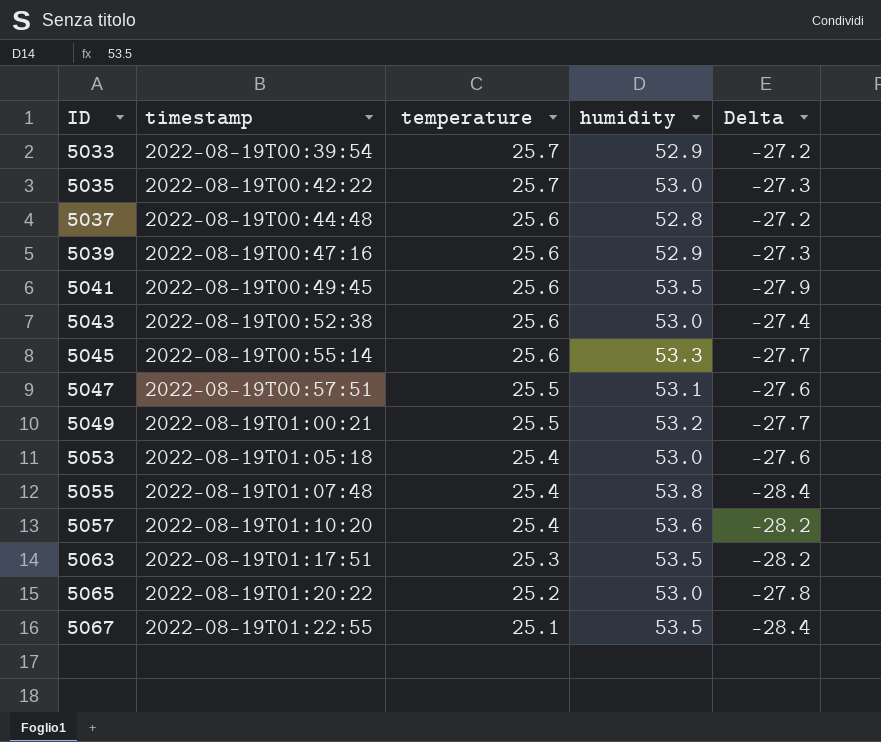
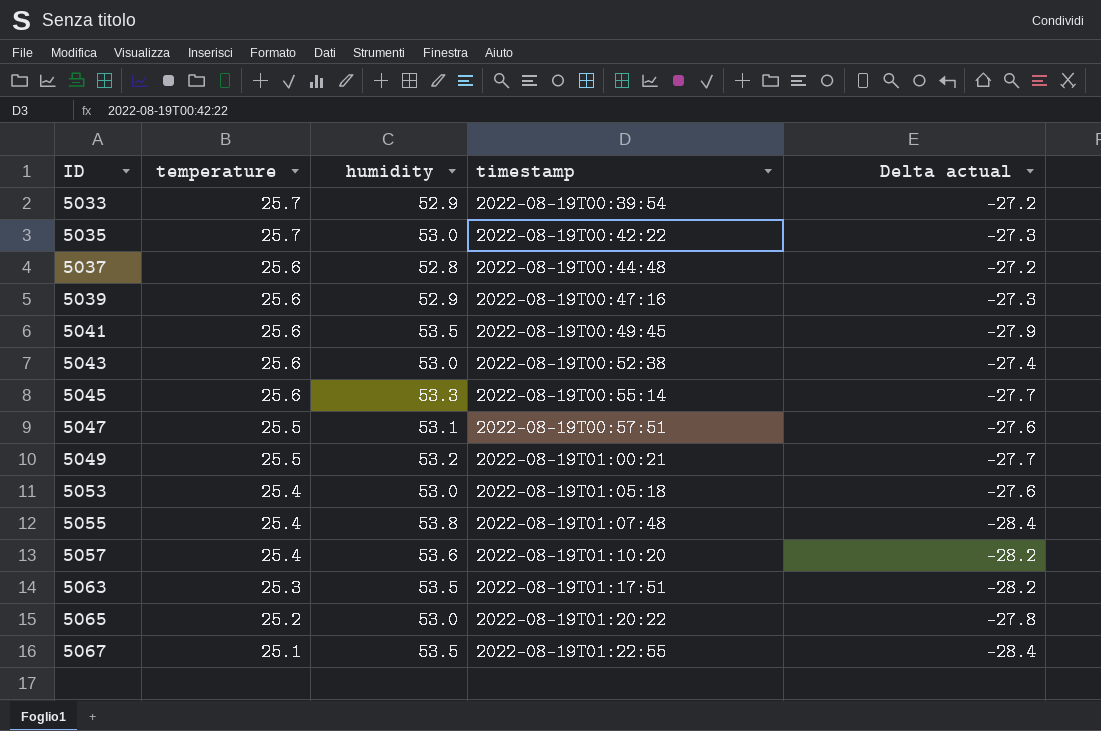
column timestamp | position: 2 -> 4
column name: Delta -> Delta actual

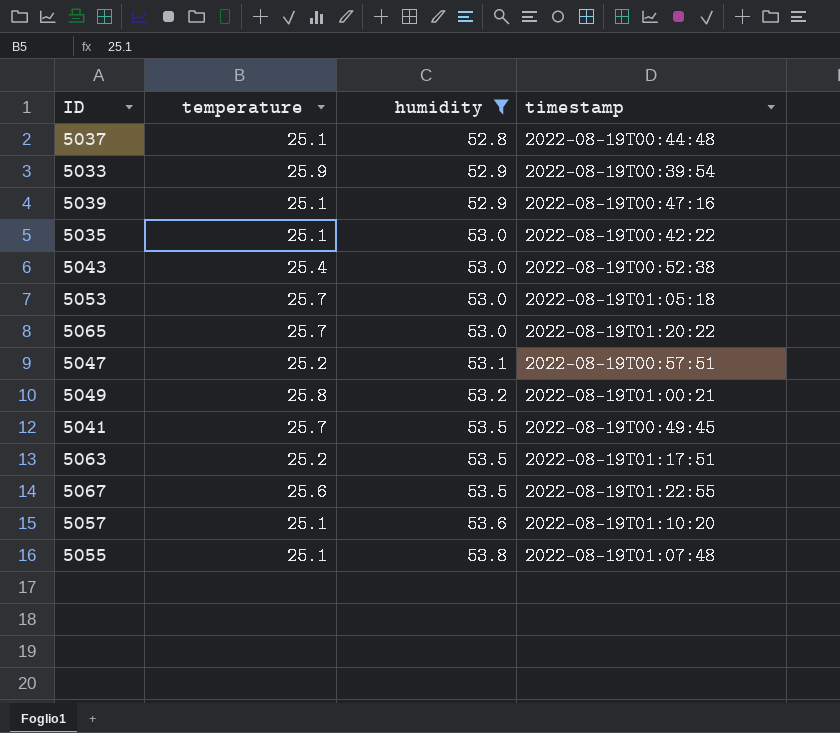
filter: none -> humidity != 53.3
row order: ID ascending -> humidity ascending
column Delta actual | formula: [temperature] - [humidity] -> none
5037 | temperature: 25.6 -> 25.1
5033 | temperature: 25.7 -> 25.9
5039 | temperature: 25.6 -> 25.1
5035 | temperature: 25.7 -> 25.1
5043 | temperature: 25.6 -> 25.4
5053 | temperature: 25.4 -> 25.7
5065 | temperature: 25.2 -> 25.7
5047 | temperature: 25.5 -> 25.2
5049 | temperature: 25.5 -> 25.8
5041 | temperature: 25.6 -> 25.7
5063 | temperature: 25.3 -> 25.2
5067 | temperature: 25.1 -> 25.6
5057 | temperature: 25.4 -> 25.1
5055 | temperature: 25.4 -> 25.1

